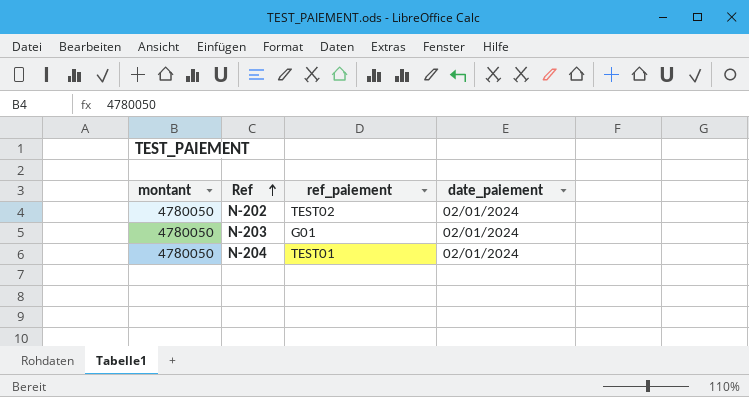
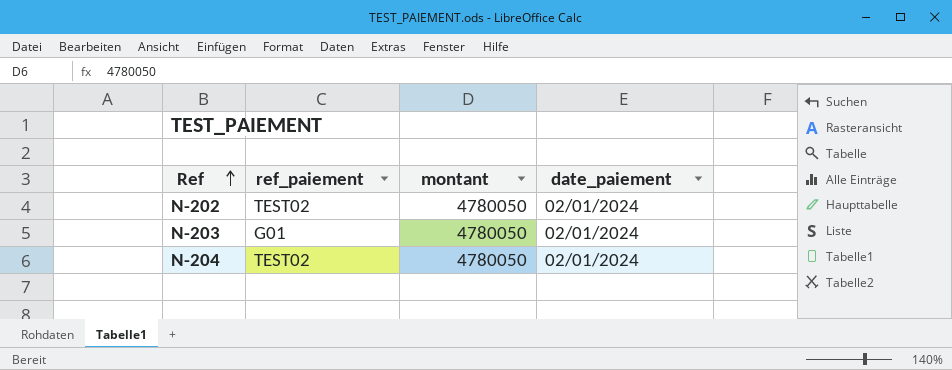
column montant | position: 1 -> 3
N-204 | ref_paiement: TEST01 -> TEST02

